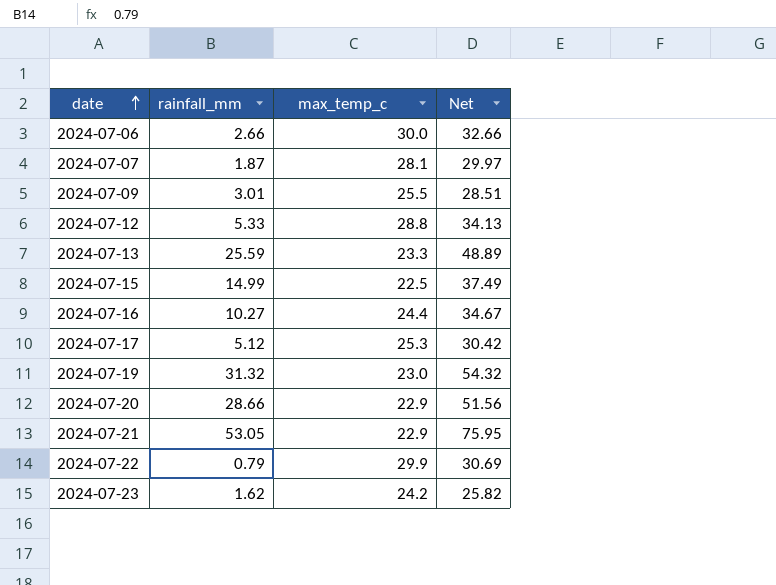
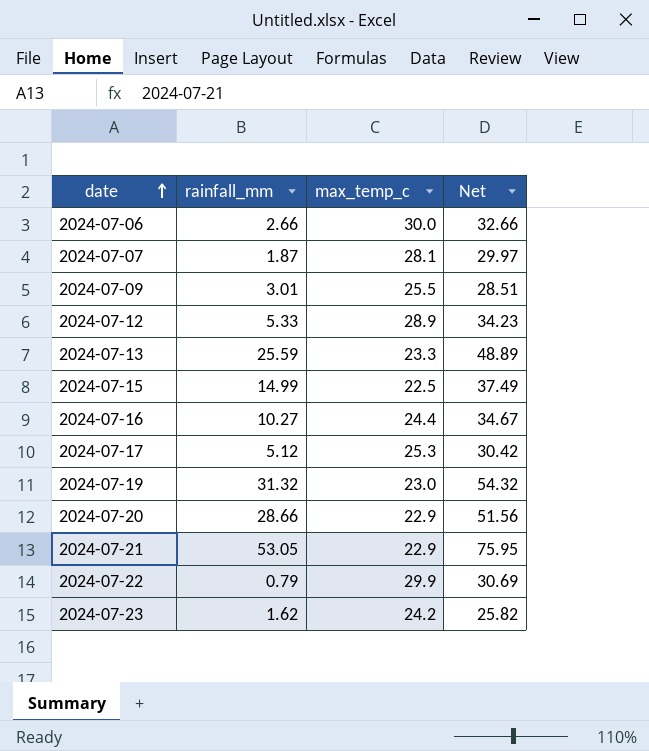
2024-07-12 | max_temp_c: 28.8 -> 28.9
2024-07-12 | Net: 34.13 -> 34.23

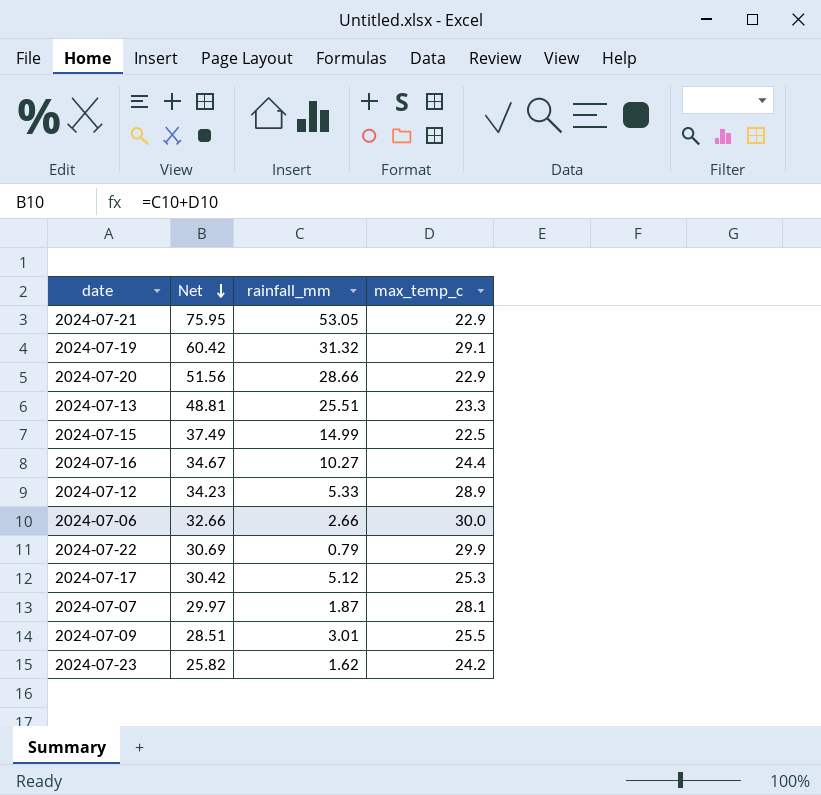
row order: date ascending -> Net descending
column Net | position: 4 -> 2
2024-07-19 | Net: 54.32 -> 60.42
2024-07-19 | max_temp_c: 23.0 -> 29.1
2024-07-13 | Net: 48.89 -> 48.81
2024-07-13 | rainfall_mm: 25.59 -> 25.51

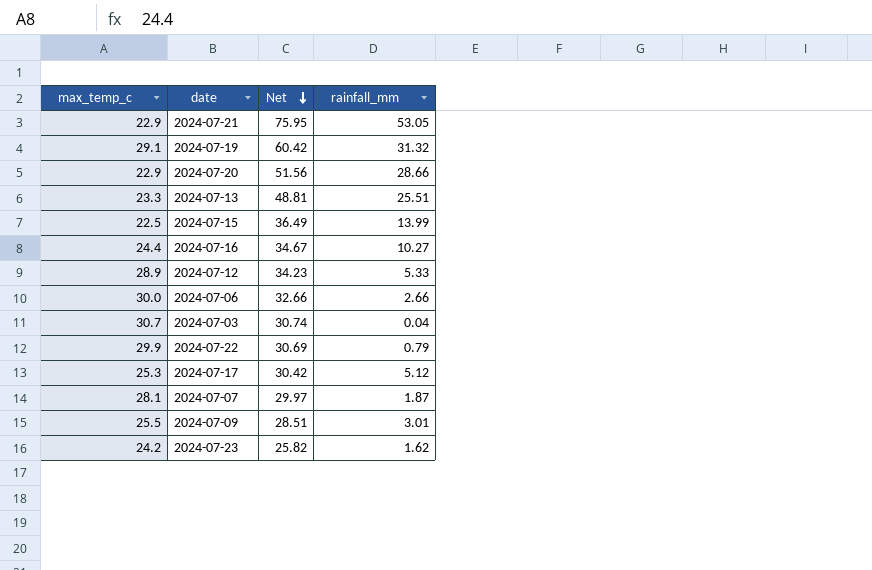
column max_temp_c | position: 4 -> 1
2024-07-15 | Net: 37.49 -> 36.49
2024-07-15 | rainfall_mm: 14.99 -> 13.99
row 2024-07-03: none -> 30.7 | 30.74 | 0.04

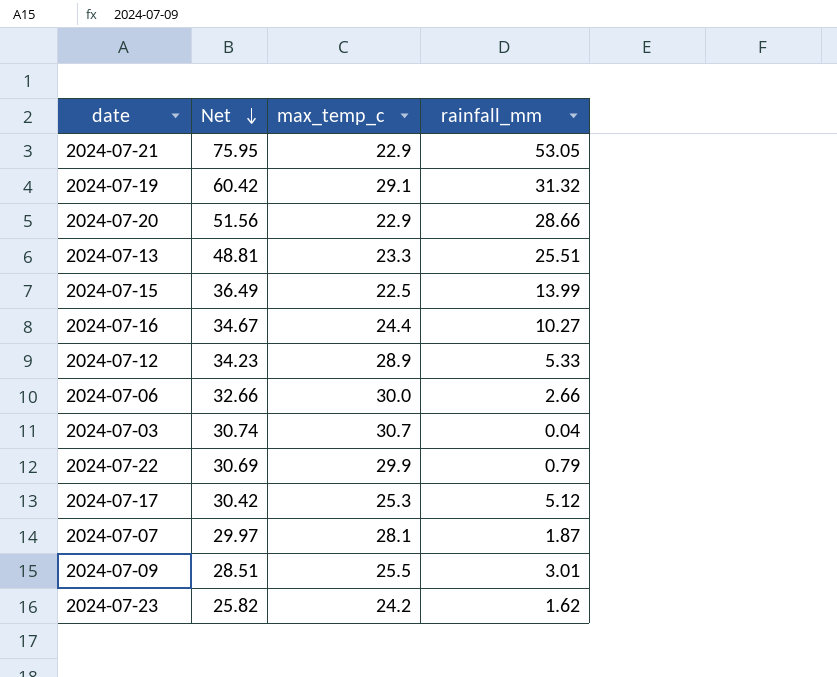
column max_temp_c | position: 1 -> 3

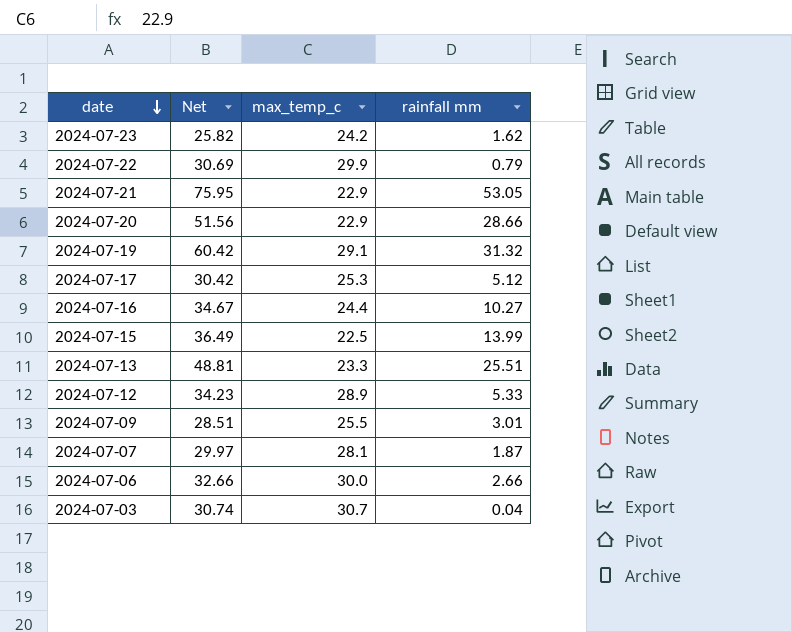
row order: Net descending -> date descending
column name: rainfall_mm -> rainfall mm

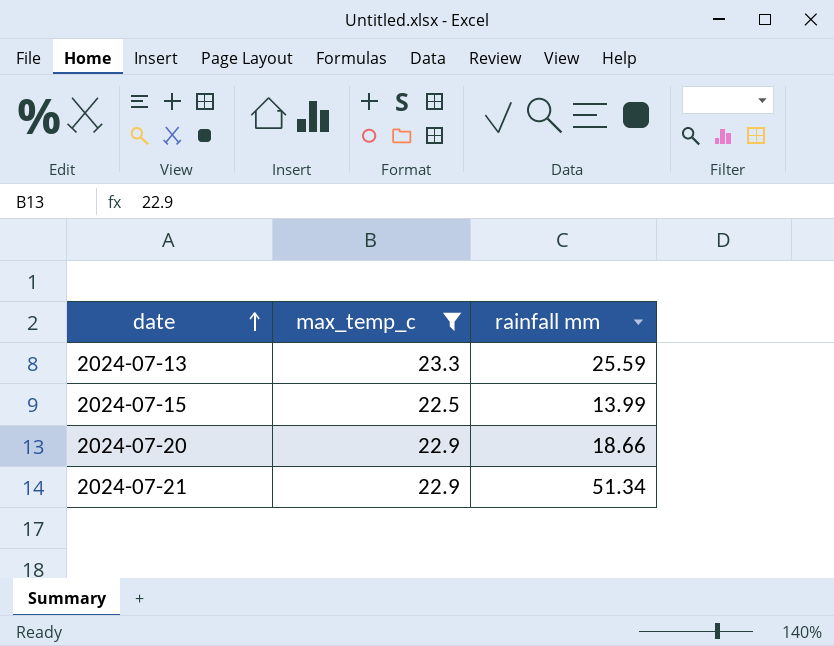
filter: none -> max_temp_c <= 23.3
row order: date descending -> date ascending
column Net | formula: [max_temp_c] + [rainfall mm] -> none
2024-07-13 | rainfall mm: 25.51 -> 25.59
2024-07-20 | rainfall mm: 28.66 -> 18.66
2024-07-21 | rainfall mm: 53.05 -> 51.34

